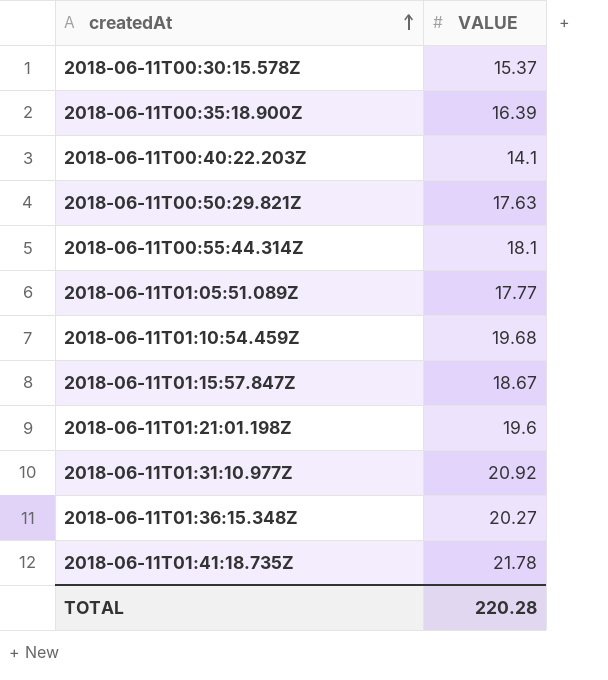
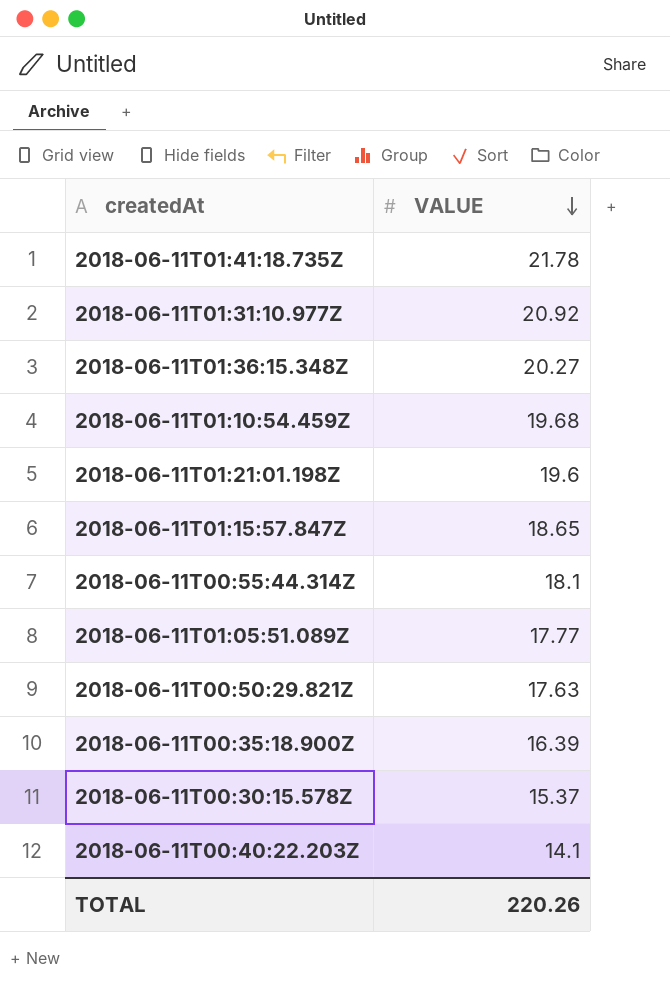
row order: createdAt ascending -> VALUE descending
2018-06-11T01:15:57.847Z | VALUE: 18.67 -> 18.65
TOTAL | VALUE: 220.28 -> 220.26

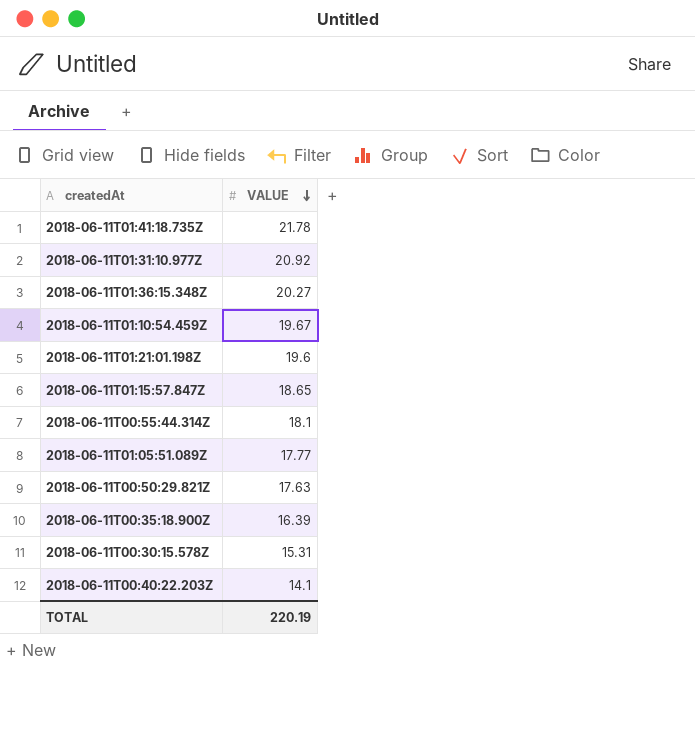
2018-06-11T01:10:54.459Z | VALUE: 19.68 -> 19.67
2018-06-11T00:30:15.578Z | VALUE: 15.37 -> 15.31
TOTAL | VALUE: 220.26 -> 220.19

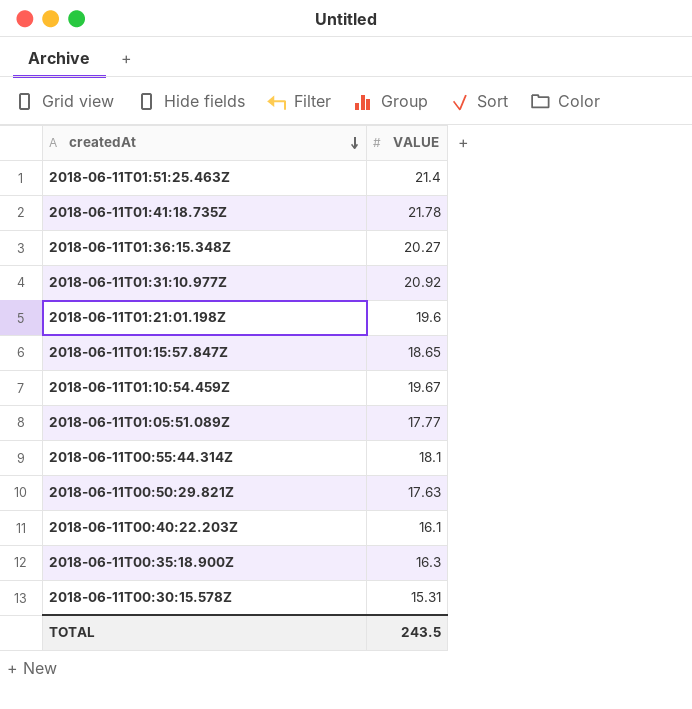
row order: VALUE descending -> createdAt descending
row 2018-06-11T01:51:25.463Z: none -> 21.4
2018-06-11T00:40:22.203Z | VALUE: 14.1 -> 16.1
2018-06-11T00:35:18.900Z | VALUE: 16.39 -> 16.3
TOTAL | VALUE: 220.19 -> 243.5

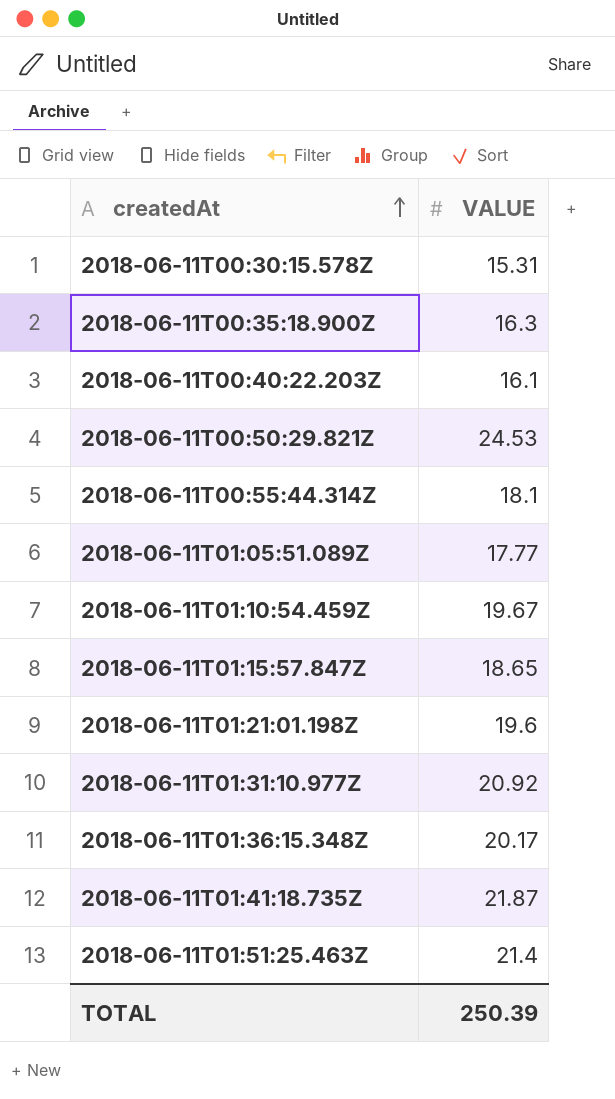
row order: createdAt descending -> createdAt ascending
2018-06-11T00:50:29.821Z | VALUE: 17.63 -> 24.53
2018-06-11T01:36:15.348Z | VALUE: 20.27 -> 20.17
2018-06-11T01:41:18.735Z | VALUE: 21.78 -> 21.87
TOTAL | VALUE: 243.5 -> 250.39

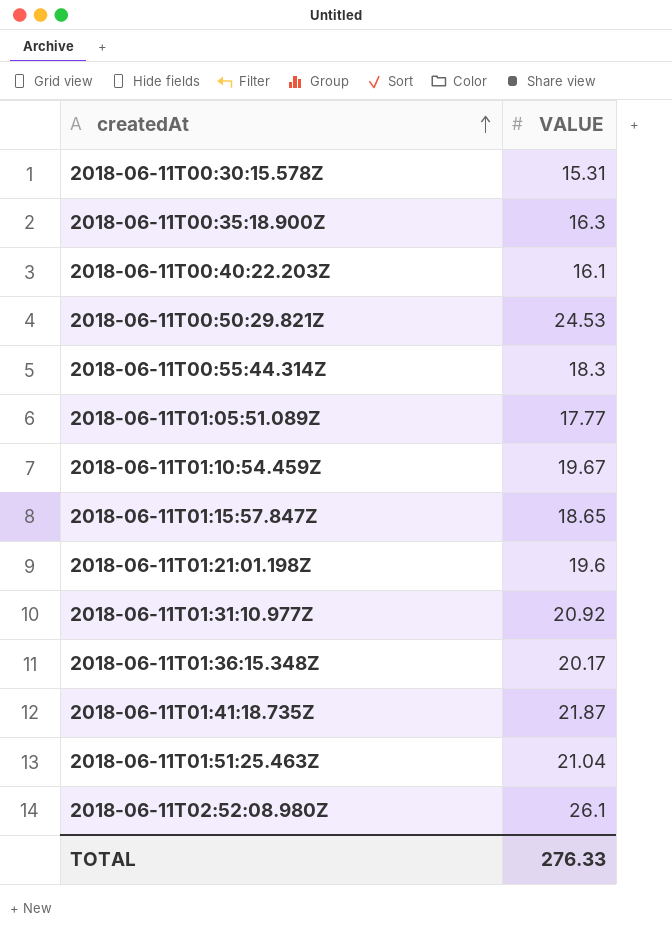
2018-06-11T00:55:44.314Z | VALUE: 18.1 -> 18.3
2018-06-11T01:51:25.463Z | VALUE: 21.4 -> 21.04
row 2018-06-11T02:52:08.980Z: none -> 26.1
TOTAL | VALUE: 250.39 -> 276.33

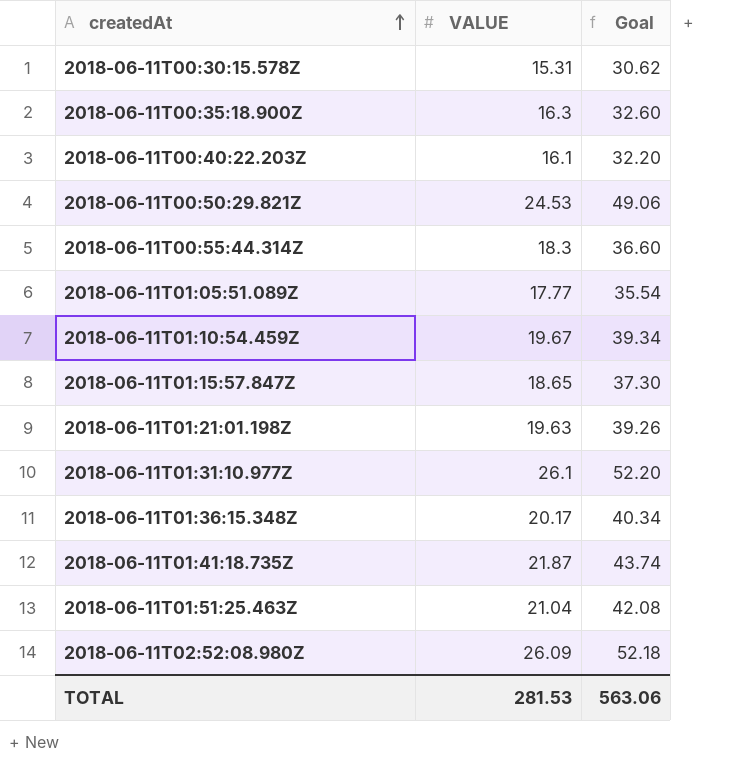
column Goal | formula: none -> [VALUE] * 2
2018-06-11T01:21:01.198Z | VALUE: 19.6 -> 19.63
2018-06-11T01:31:10.977Z | VALUE: 20.92 -> 26.1
2018-06-11T02:52:08.980Z | VALUE: 26.1 -> 26.09
TOTAL | VALUE: 276.33 -> 281.53

